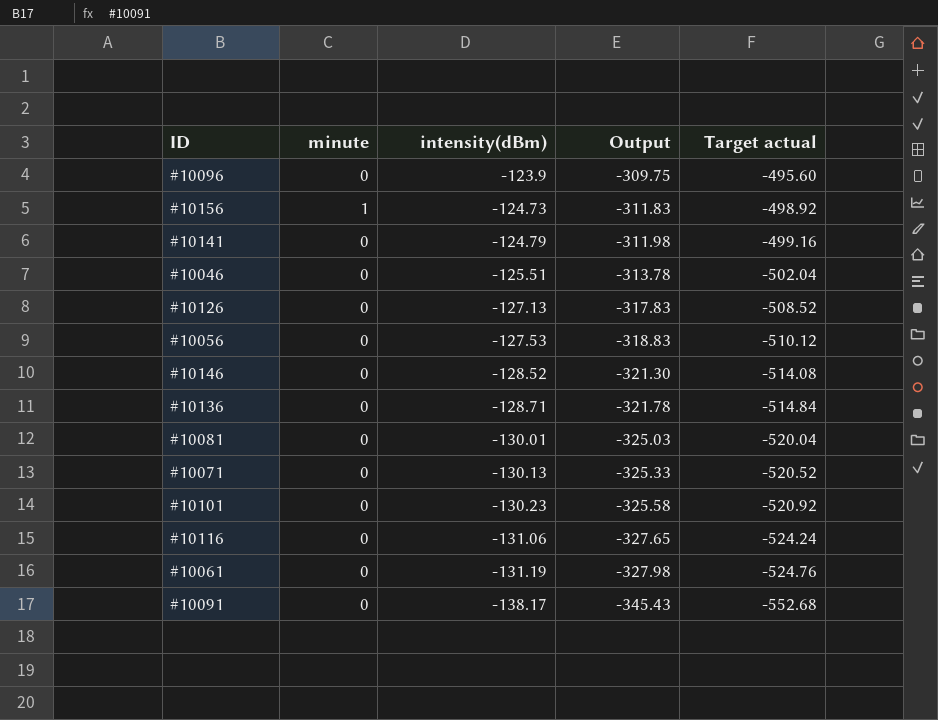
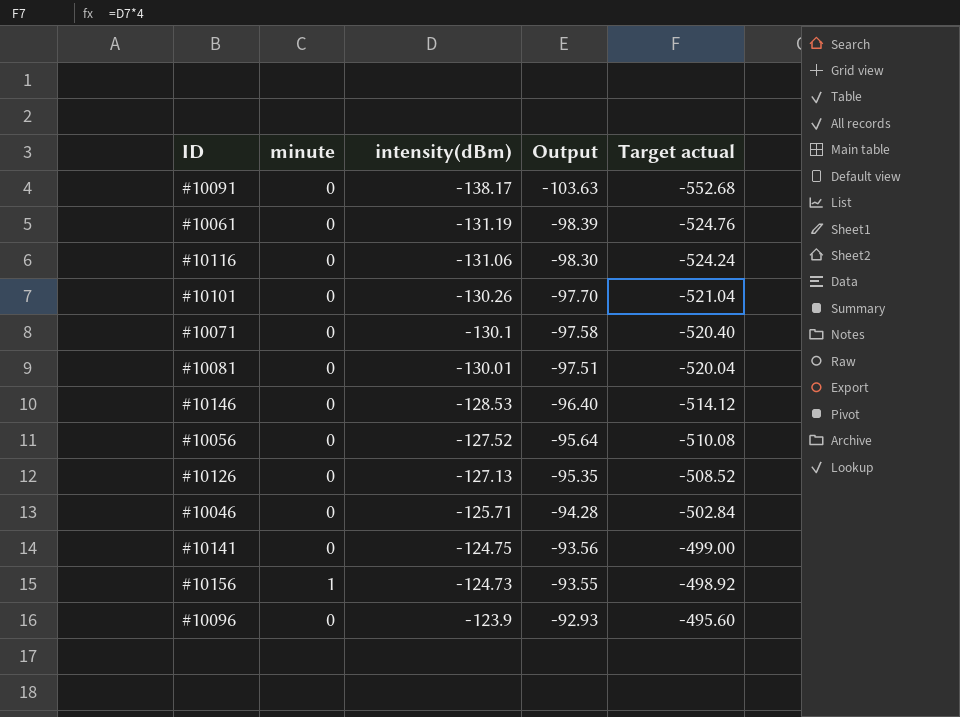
row order: intensity(dBm) descending -> intensity(dBm) ascending
column Output | formula: [intensity(dBm)] * 2.5 -> [intensity(dBm)] * 0.75
row #10136: 0 | -128.71 | -321.78 | -514.84 -> none
#10101 | intensity(dBm): -130.23 -> -130.26
#10101 | Target actual: -520.92 -> -521.04
#10071 | intensity(dBm): -130.13 -> -130.1
#10071 | Target actual: -520.52 -> -520.40
#10146 | intensity(dBm): -128.52 -> -128.53
#10146 | Target actual: -514.08 -> -514.12
#10056 | intensity(dBm): -127.53 -> -127.52
#10056 | Target actual: -510.12 -> -510.08
#10046 | intensity(dBm): -125.51 -> -125.71
#10046 | Target actual: -502.04 -> -502.84
#10141 | intensity(dBm): -124.79 -> -124.75
#10141 | Target actual: -499.16 -> -499.00

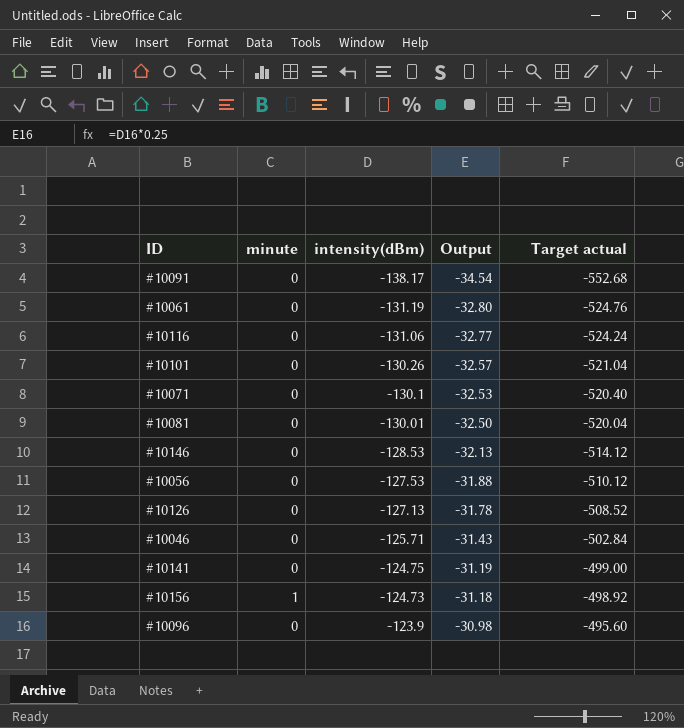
column Output | formula: [intensity(dBm)] * 0.75 -> [intensity(dBm)] * 0.25
#10056 | intensity(dBm): -127.52 -> -127.53
#10056 | Target actual: -510.08 -> -510.12

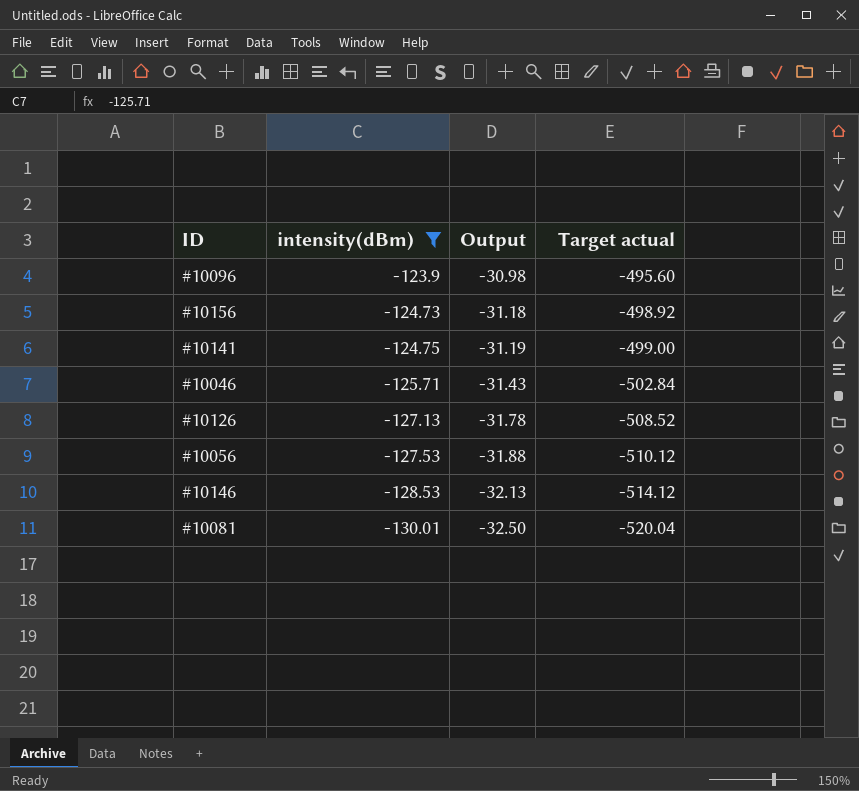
filter: none -> intensity(dBm) >= -130.01
row order: intensity(dBm) ascending -> intensity(dBm) descending
column minute | position: 2 -> none

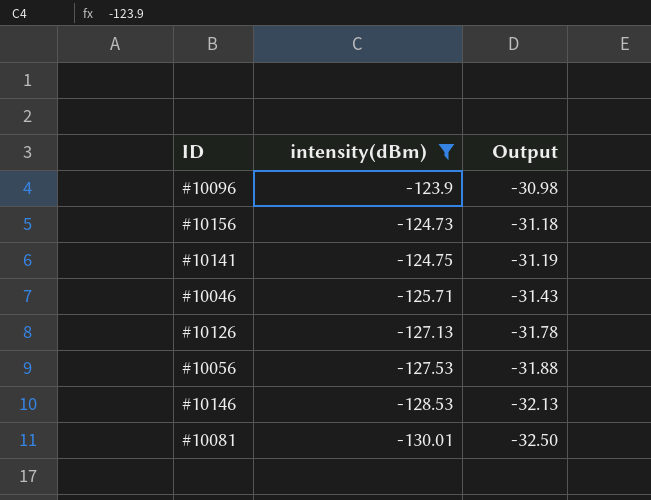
column Target actual | formula: [intensity(dBm)] * 4 -> none

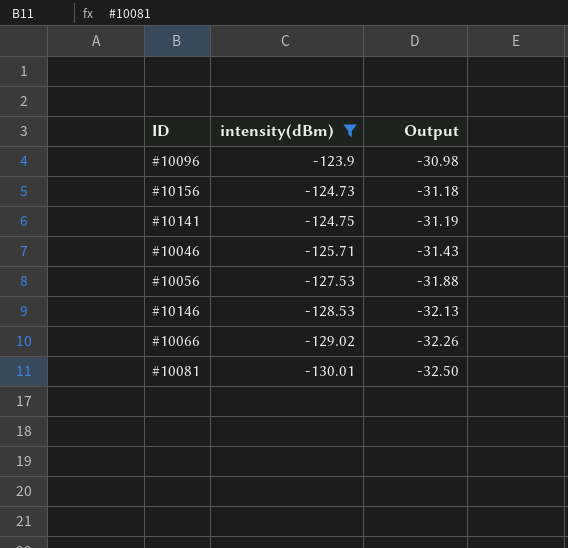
row #10126: -127.13 | -31.78 -> none
row #10066: none -> -129.02 | -32.26

